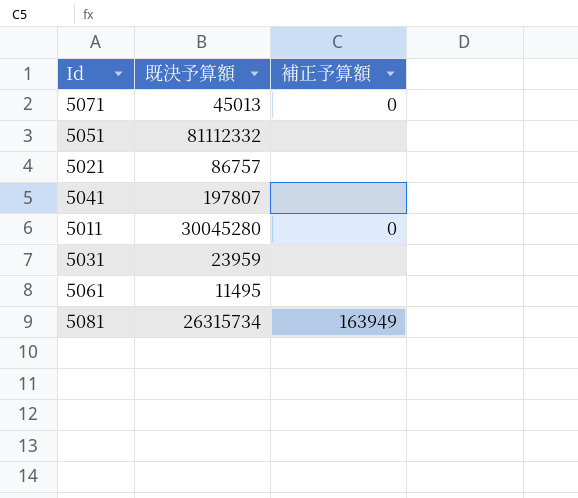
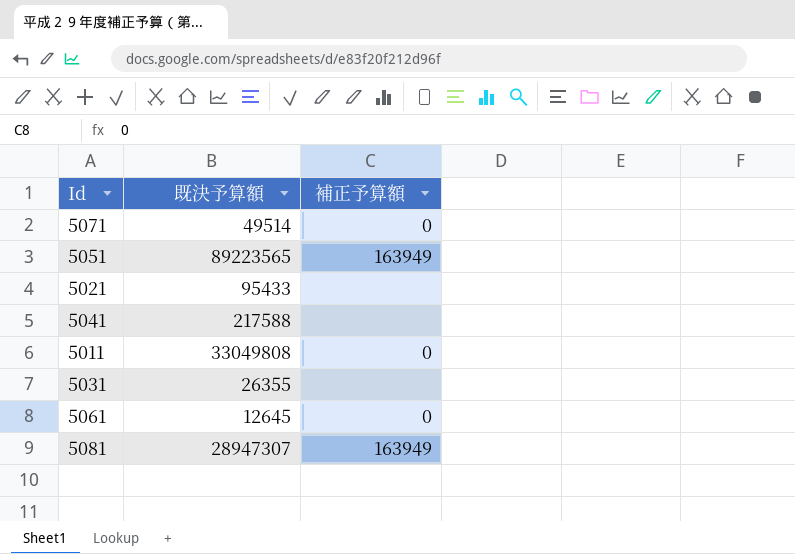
5071 | 既決予算額: 45013 -> 49514
5051 | 既決予算額: 81112332 -> 89223565
5051 | 補正予算額: none -> 163949
5021 | 既決予算額: 86757 -> 95433
5041 | 既決予算額: 197807 -> 217588
5011 | 既決予算額: 30045280 -> 33049808
5031 | 既決予算額: 23959 -> 26355
5061 | 既決予算額: 11495 -> 12645
5061 | 補正予算額: none -> 0
5081 | 既決予算額: 26315734 -> 28947307

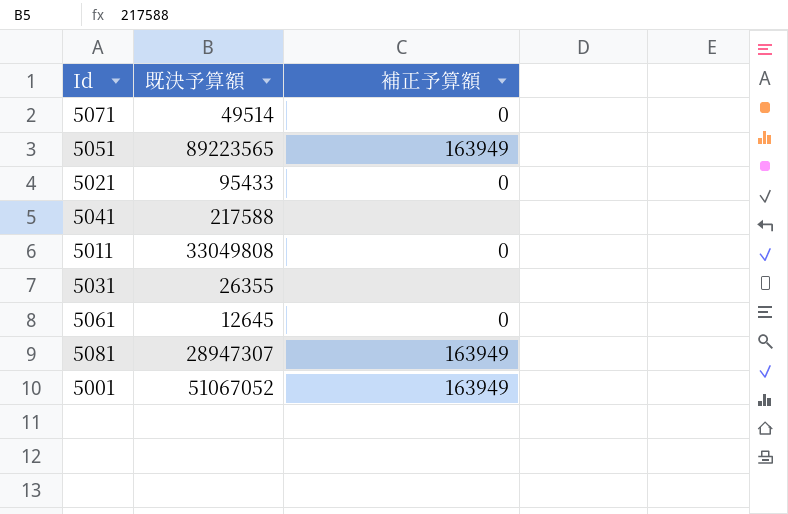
5021 | 補正予算額: none -> 0
row 5001: none -> 51067052 | 163949

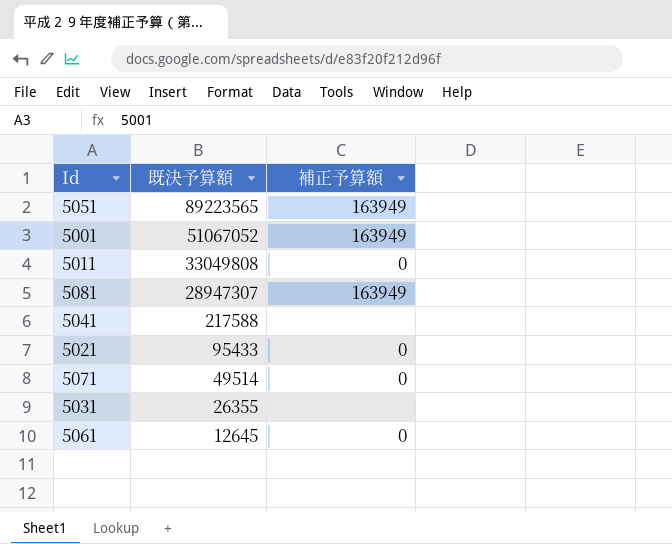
row order: none -> 既決予算額 descending

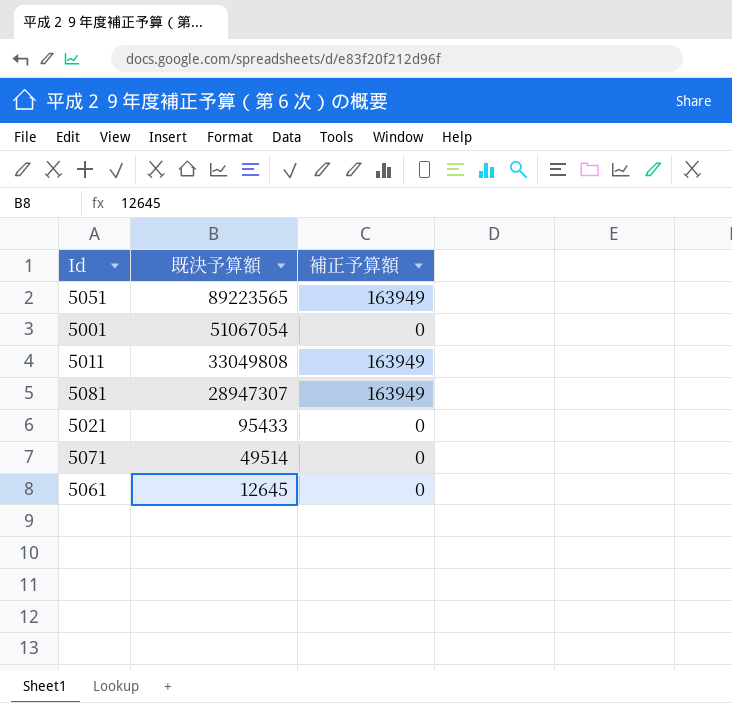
row 5041: 217588 | none -> none
row 5031: 26355 | none -> none
5001 | 既決予算額: 51067052 -> 51067054
5001 | 補正予算額: 163949 -> 0
5011 | 補正予算額: 0 -> 163949

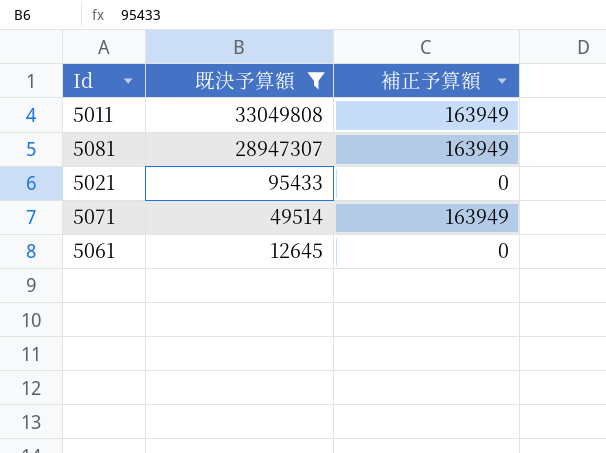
filter: none -> 既決予算額 <= 33049808
5071 | 補正予算額: 0 -> 163949

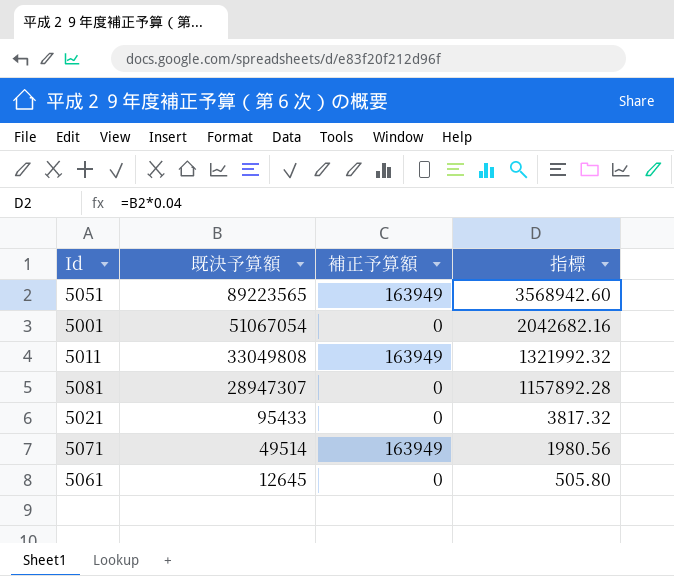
filter: 既決予算額 <= 33049808 -> none
column 指標 | formula: none -> [既決予算額] * 0.04
5081 | 補正予算額: 163949 -> 0

